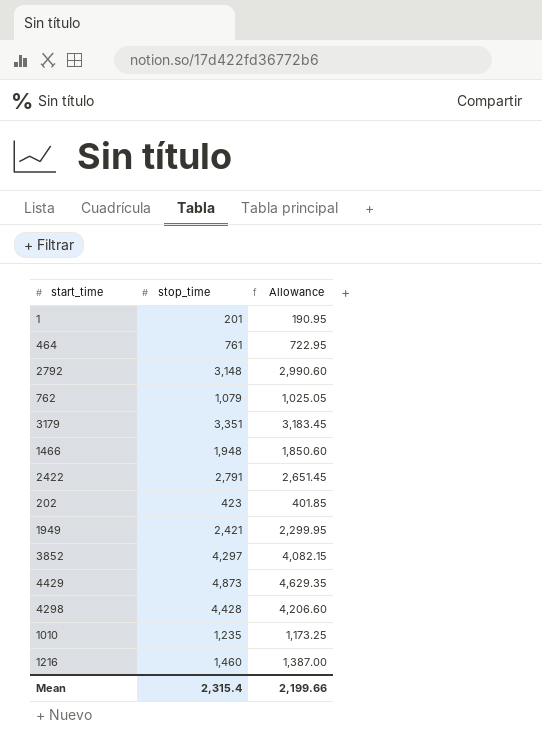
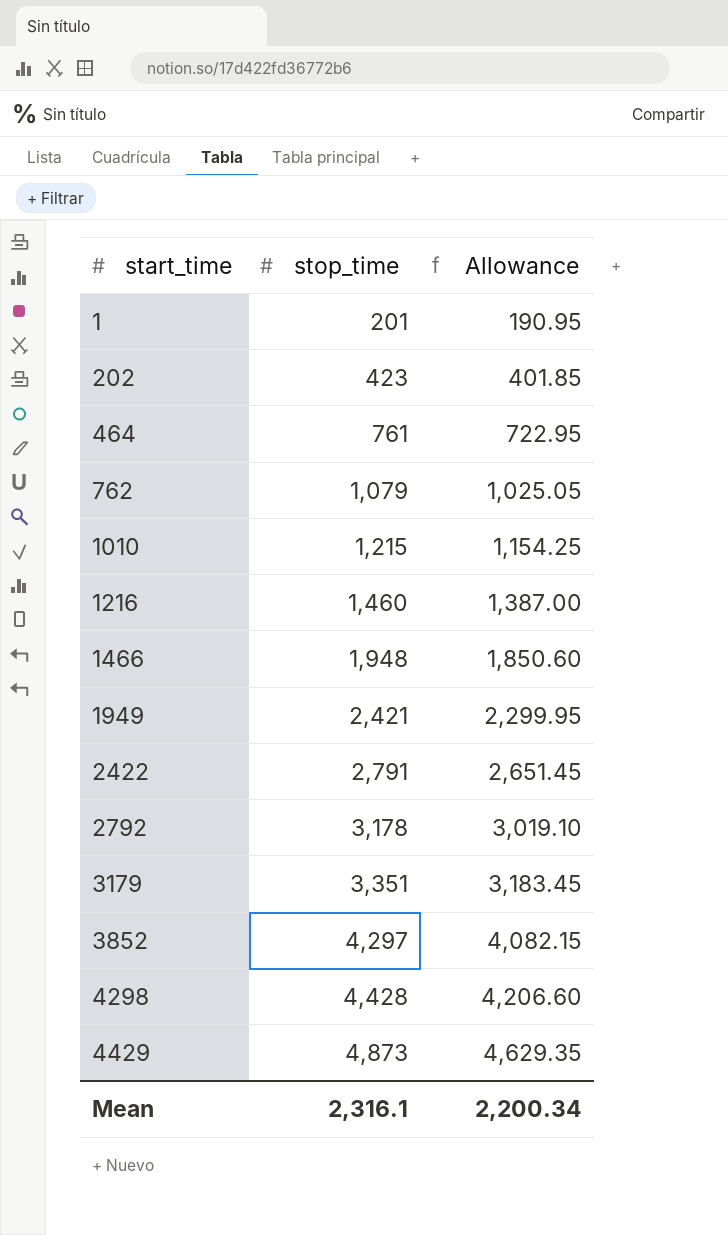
row order: none -> start_time ascending
1010 | stop_time: 1,235 -> 1,215
1010 | Allowance: 1,173.25 -> 1,154.25
2792 | stop_time: 3,148 -> 3,178
2792 | Allowance: 2,990.60 -> 3,019.10
Mean | stop_time: 2,315.4 -> 2,316.1
Mean | Allowance: 2,199.66 -> 2,200.34

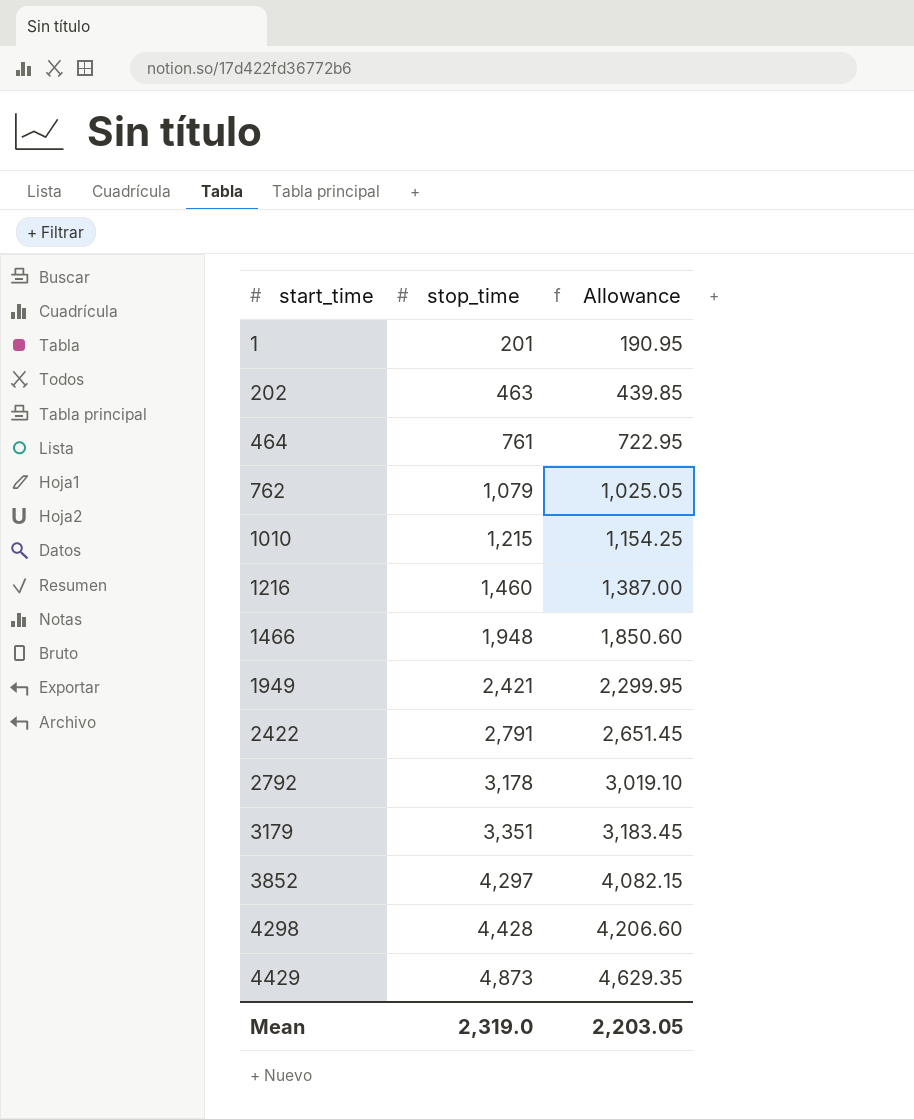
202 | stop_time: 423 -> 463
202 | Allowance: 401.85 -> 439.85
Mean | stop_time: 2,316.1 -> 2,319.0
Mean | Allowance: 2,200.34 -> 2,203.05

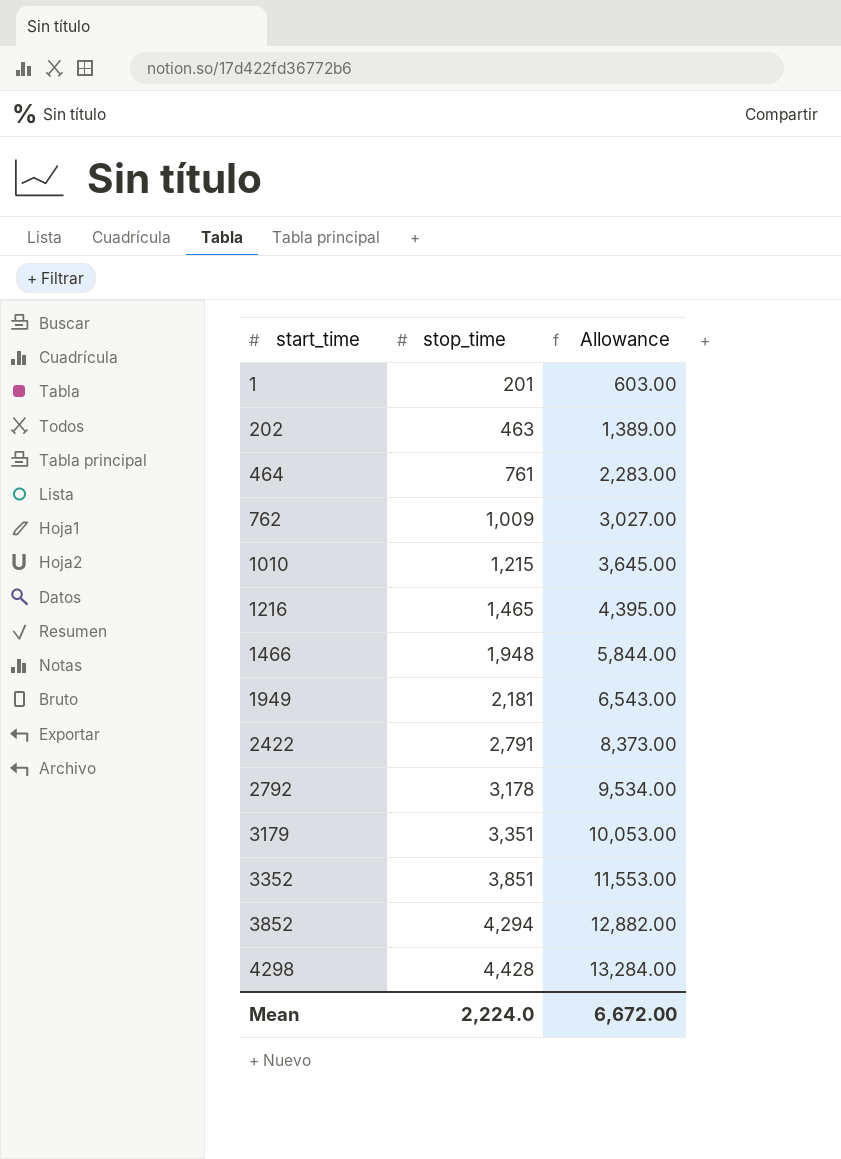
column Allowance | formula: [stop_time] * 0.95 -> [stop_time] * 3
row 4429: 4,873 | 4,629.35 -> none
762 | stop_time: 1,079 -> 1,009
1216 | stop_time: 1,460 -> 1,465
1949 | stop_time: 2,421 -> 2,181
row 3352: none -> 3,851 | 11,553.00
3852 | stop_time: 4,297 -> 4,294
Mean | stop_time: 2,319.0 -> 2,224.0
Mean | Allowance: 2,203.05 -> 6,672.00

